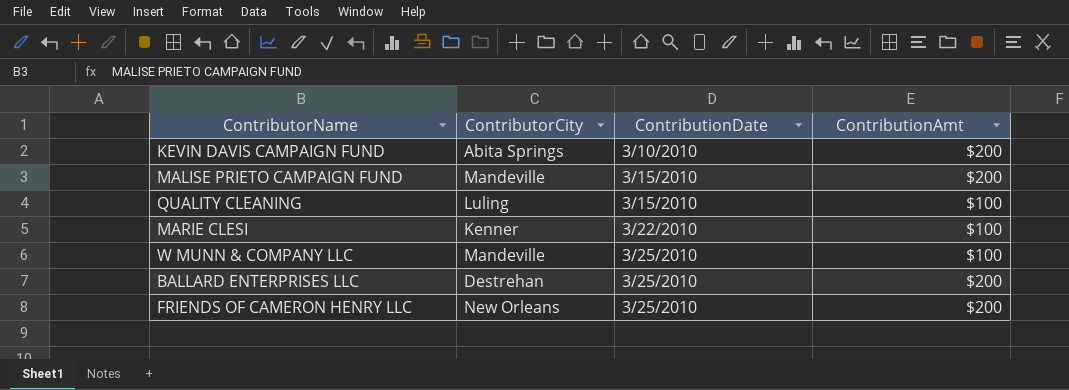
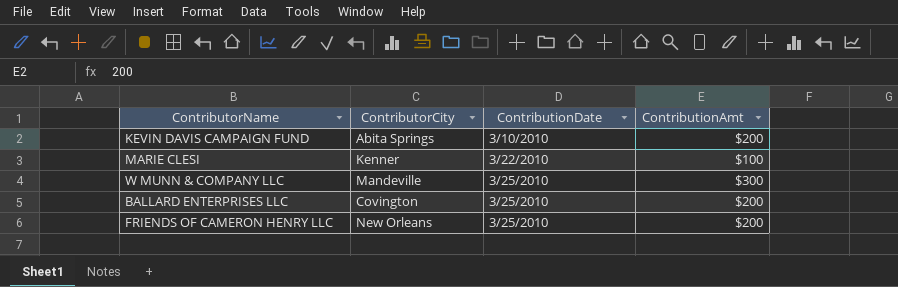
row MALISE PRIETO CAMPAIGN FUND: Mandeville | 3/15/2010 | $200 -> none
row QUALITY CLEANING: Luling | 3/15/2010 | $100 -> none
W MUNN & COMPANY LLC | ContributionAmt: $100 -> $300
BALLARD ENTERPRISES LLC | ContributorCity: Destrehan -> Covington

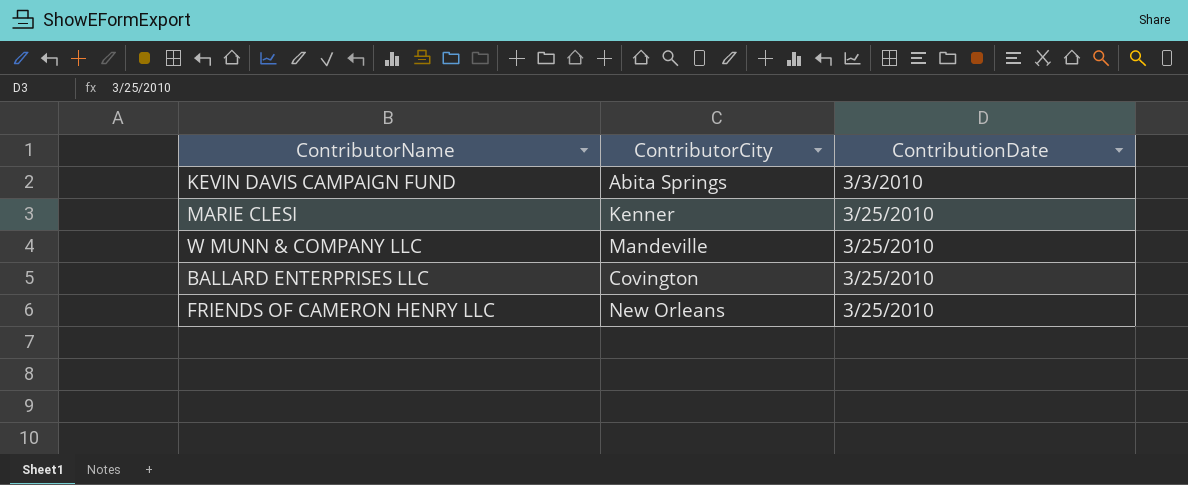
column ContributionAmt | position: 4 -> none
KEVIN DAVIS CAMPAIGN FUND | ContributionDate: 3/10/2010 -> 3/3/2010
MARIE CLESI | ContributionDate: 3/22/2010 -> 3/25/2010

